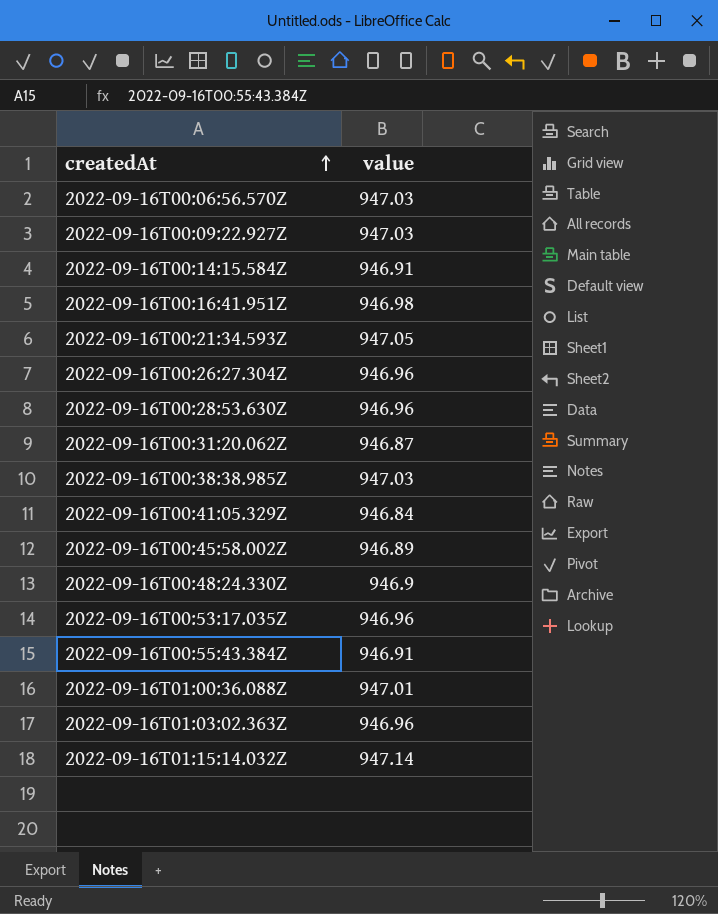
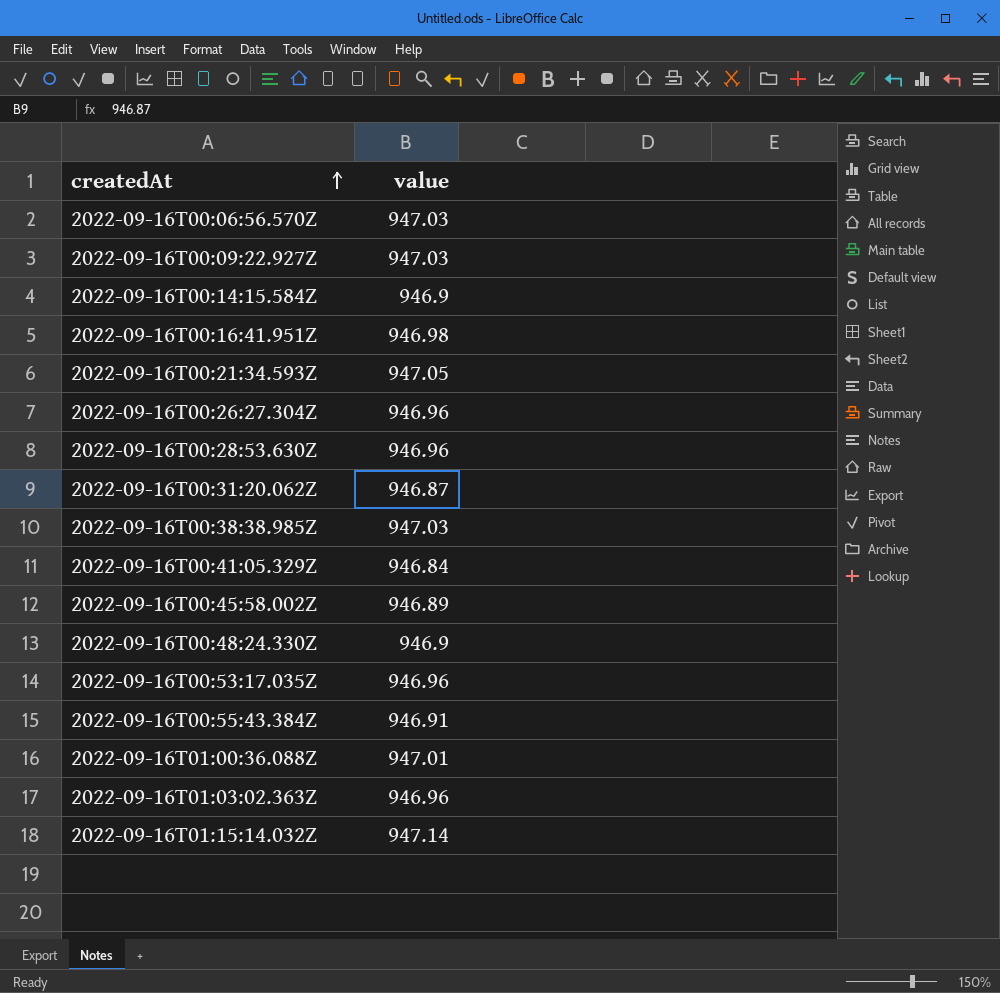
2022-09-16T00:14:15.584Z | value: 946.91 -> 946.9

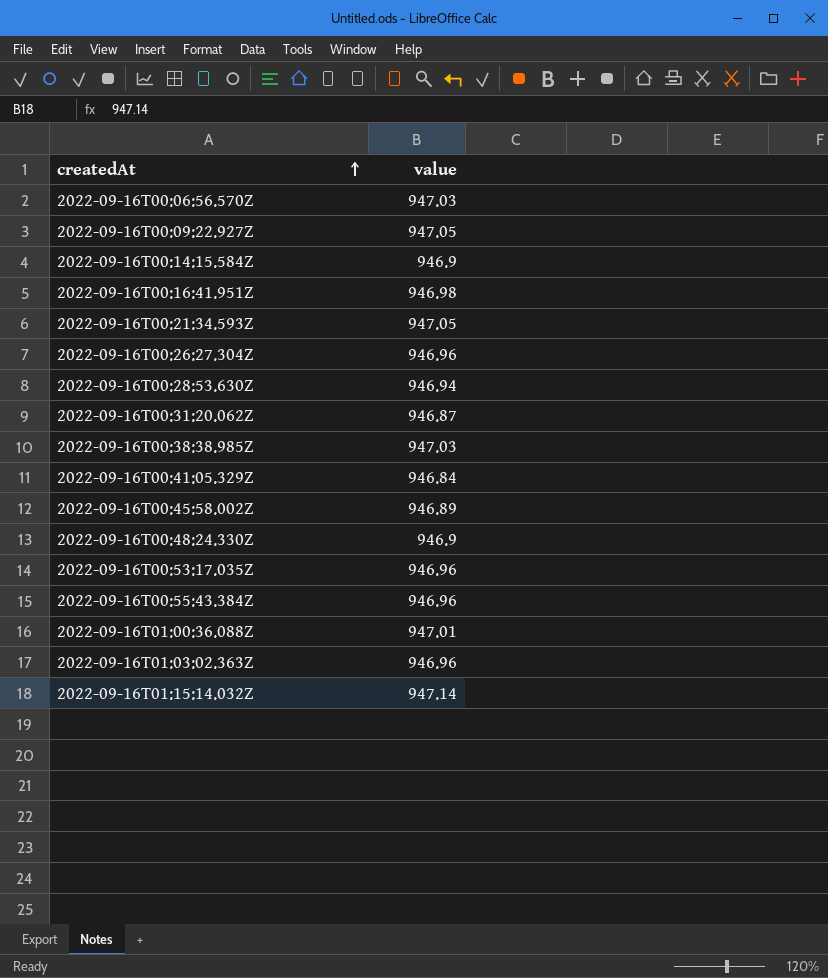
2022-09-16T00:09:22.927Z | value: 947.03 -> 947.05
2022-09-16T00:28:53.630Z | value: 946.96 -> 946.94
2022-09-16T00:55:43.384Z | value: 946.91 -> 946.96

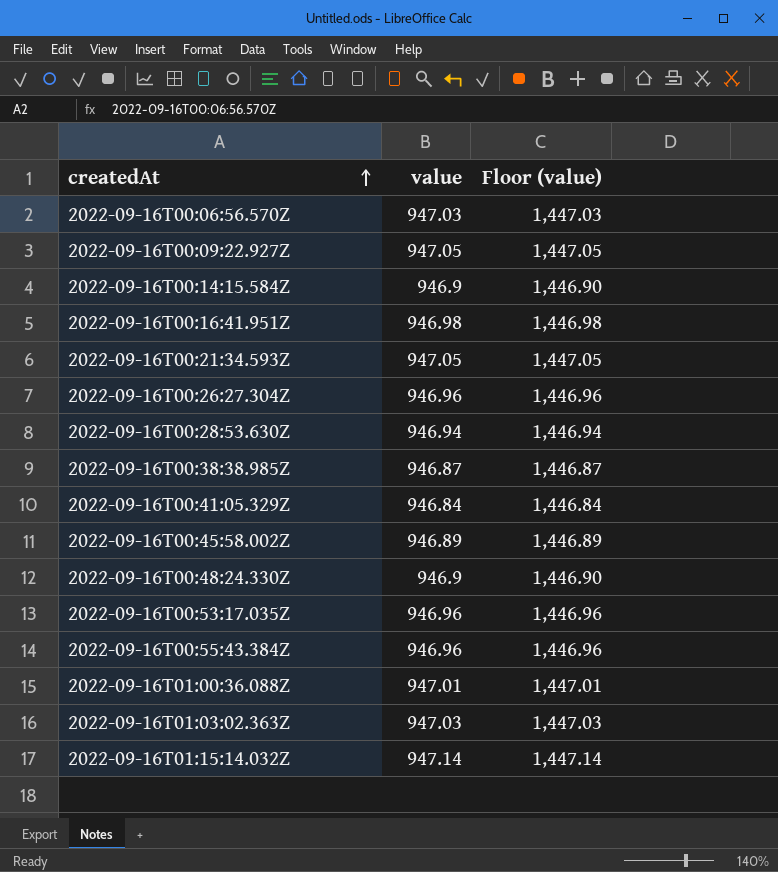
column Floor (value) | formula: none -> [value] + 500
row 2022-09-16T00:31:20.062Z: 946.87 -> none
2022-09-16T00:38:38.985Z | value: 947.03 -> 946.87
2022-09-16T01:03:02.363Z | value: 946.96 -> 947.03

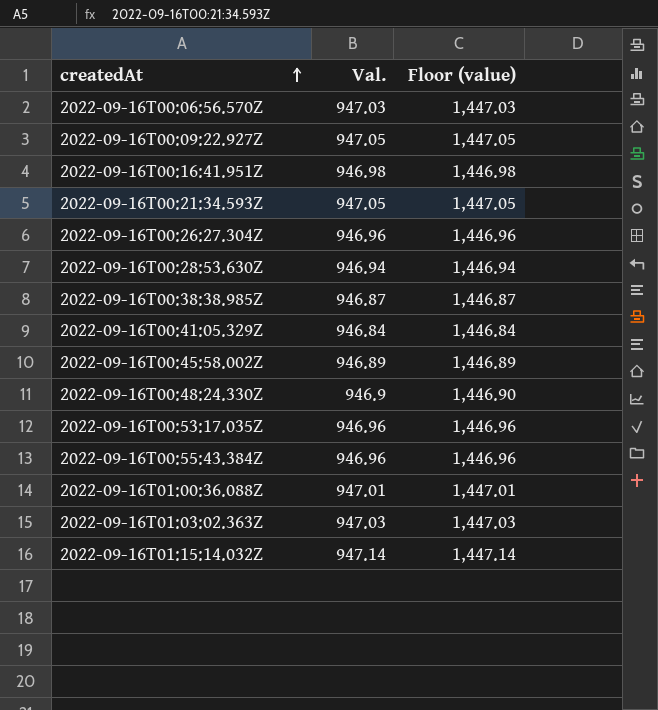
column name: value -> Val.
row 2022-09-16T00:14:15.584Z: 946.9 | 1,446.90 -> none

